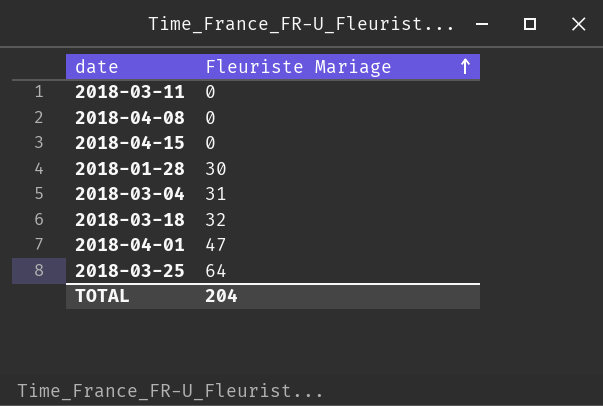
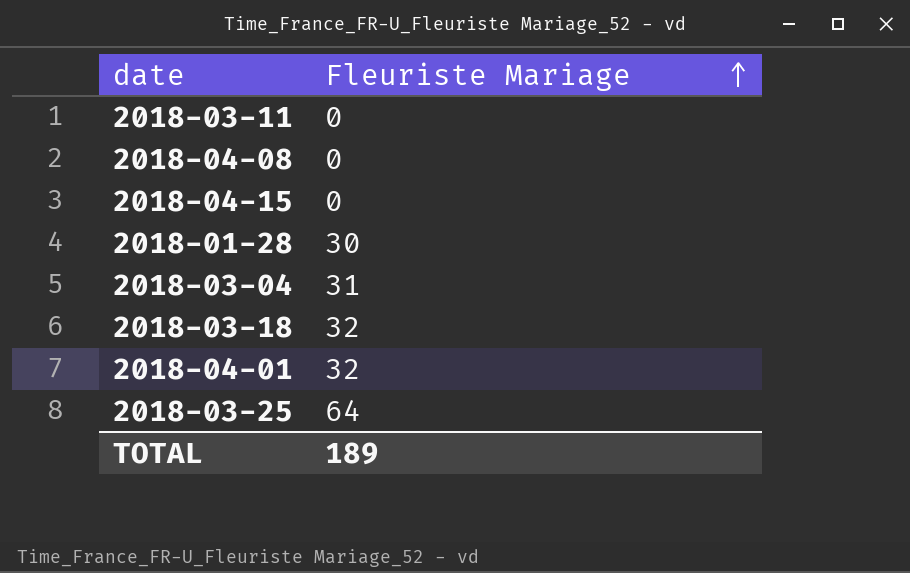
2018-04-01 | Fleuriste Mariage: 47 -> 32
TOTAL | Fleuriste Mariage: 204 -> 189

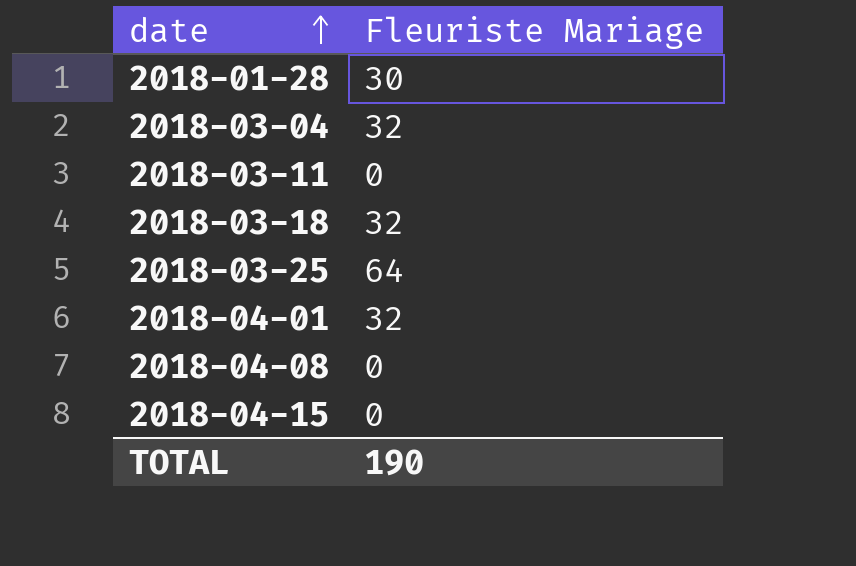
row order: Fleuriste Mariage ascending -> date ascending
2018-03-04 | Fleuriste Mariage: 31 -> 32
TOTAL | Fleuriste Mariage: 189 -> 190

